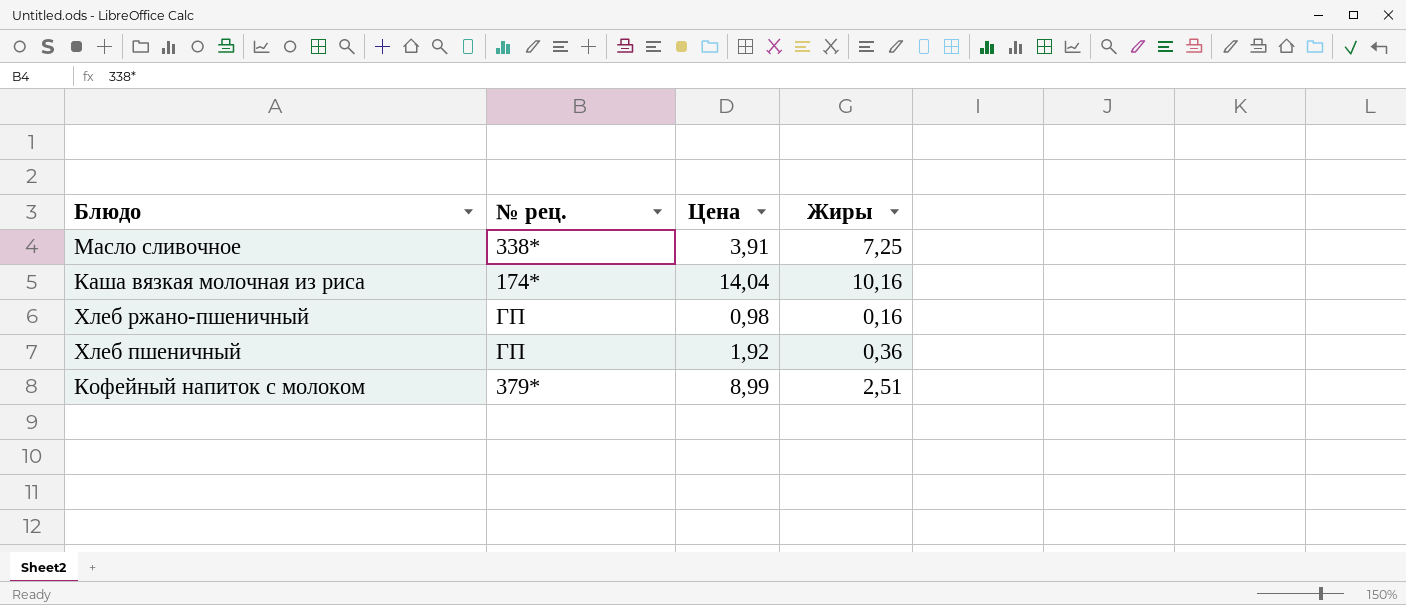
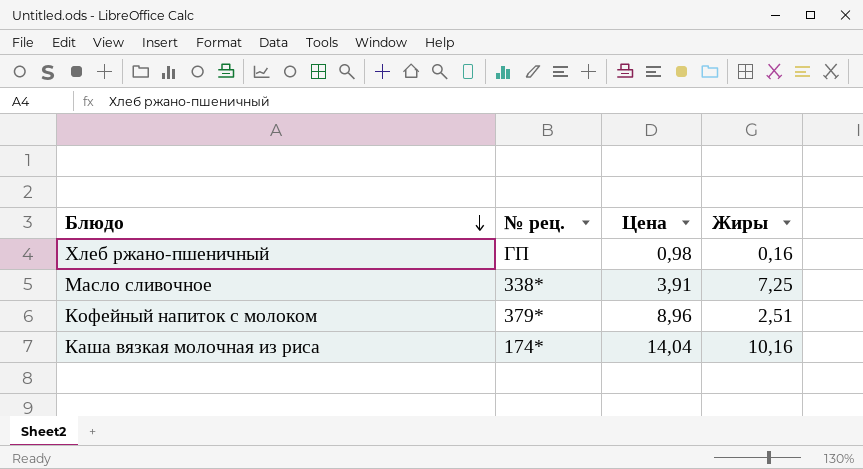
row order: none -> Блюдо descending
row Хлеб пшеничный: ГП | 1,92 | 0,36 -> none
Кофейный напиток с молоком | Цена: 8,99 -> 8,96

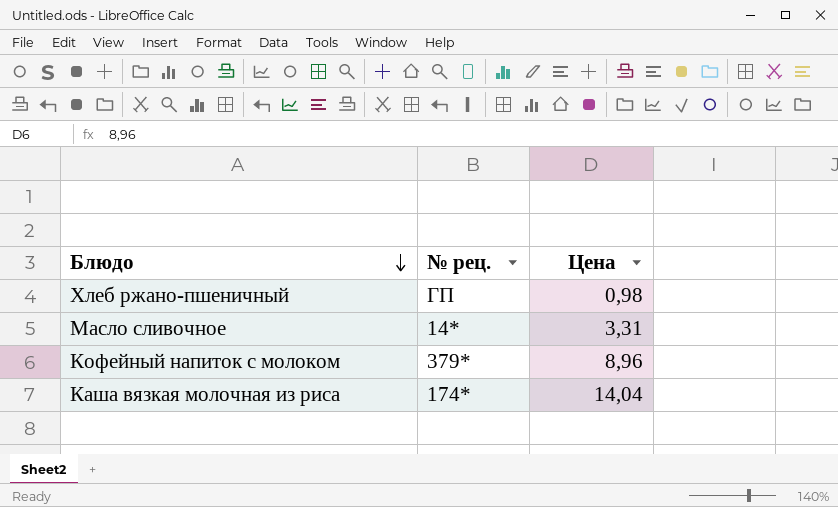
column Жиры | position: 4 -> none
Масло сливочное | № рец.: 338* -> 14*
Масло сливочное | Цена: 3,91 -> 3,31

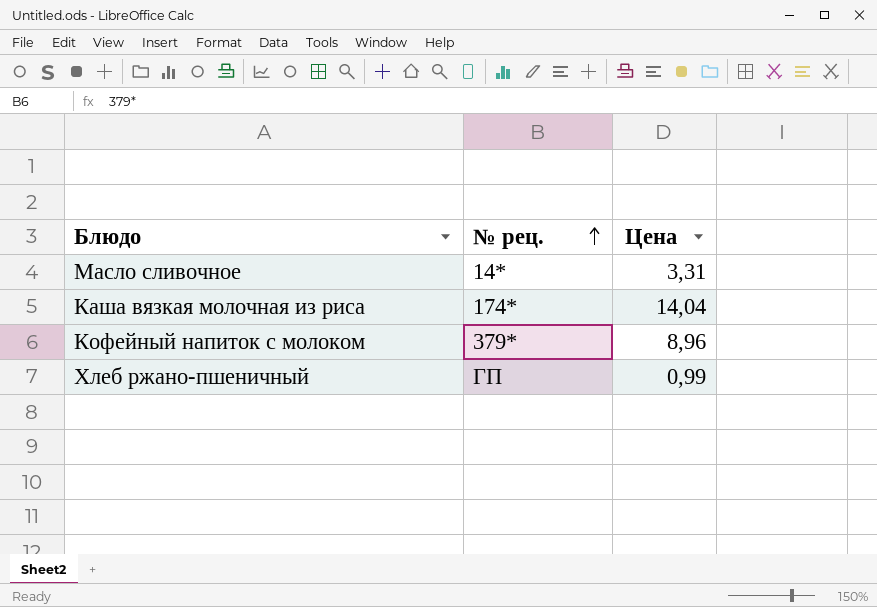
row order: Блюдо descending -> № рец. ascending
Хлеб ржано-пшеничный | Цена: 0,98 -> 0,99

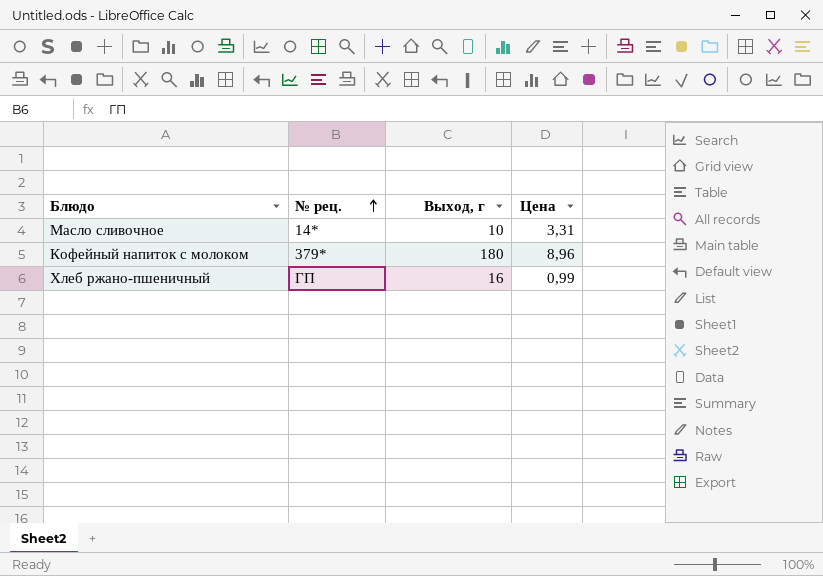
column Выход, г | position: none -> 3
row Каша вязкая молочная из риса: 174* | 14,04 -> none

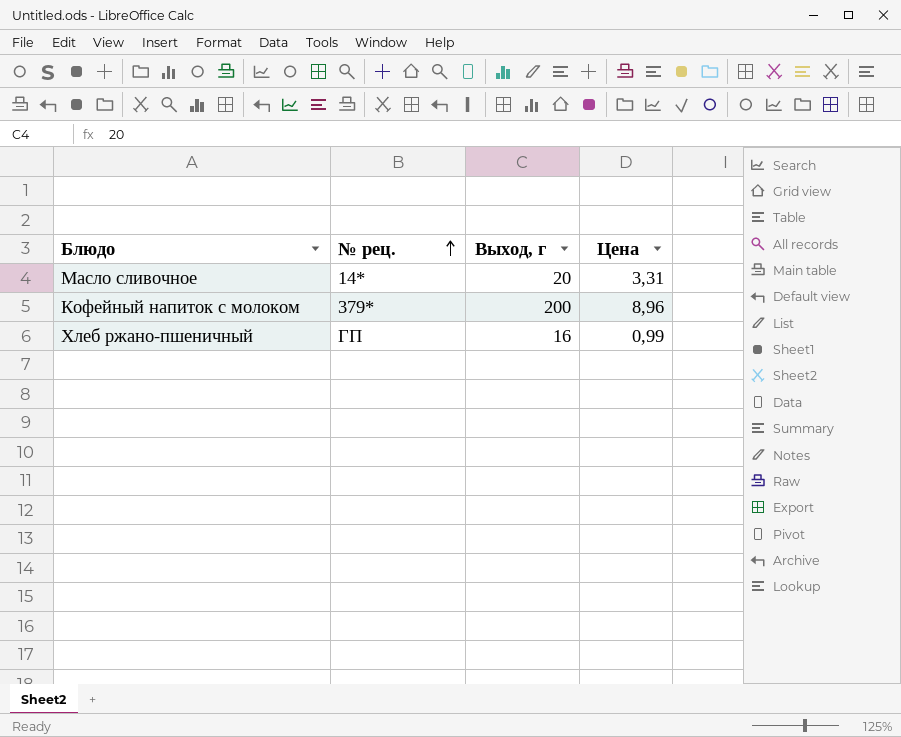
Масло сливочное | Выход, г: 10 -> 20
Кофейный напиток с молоком | Выход, г: 180 -> 200

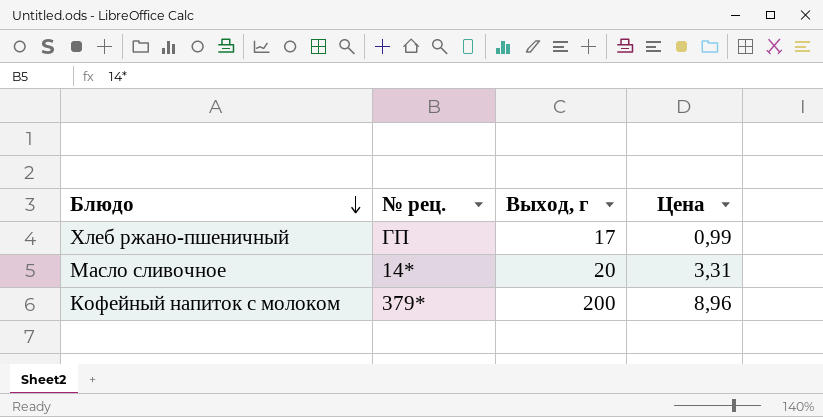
row order: № рец. ascending -> Блюдо descending
Хлеб ржано-пшеничный | Выход, г: 16 -> 17

